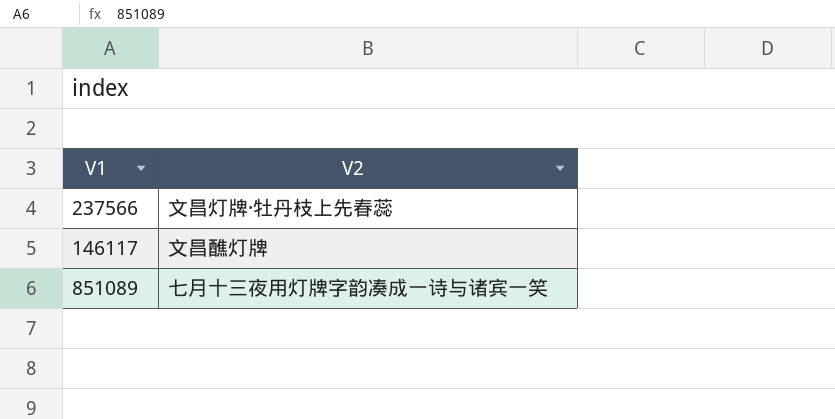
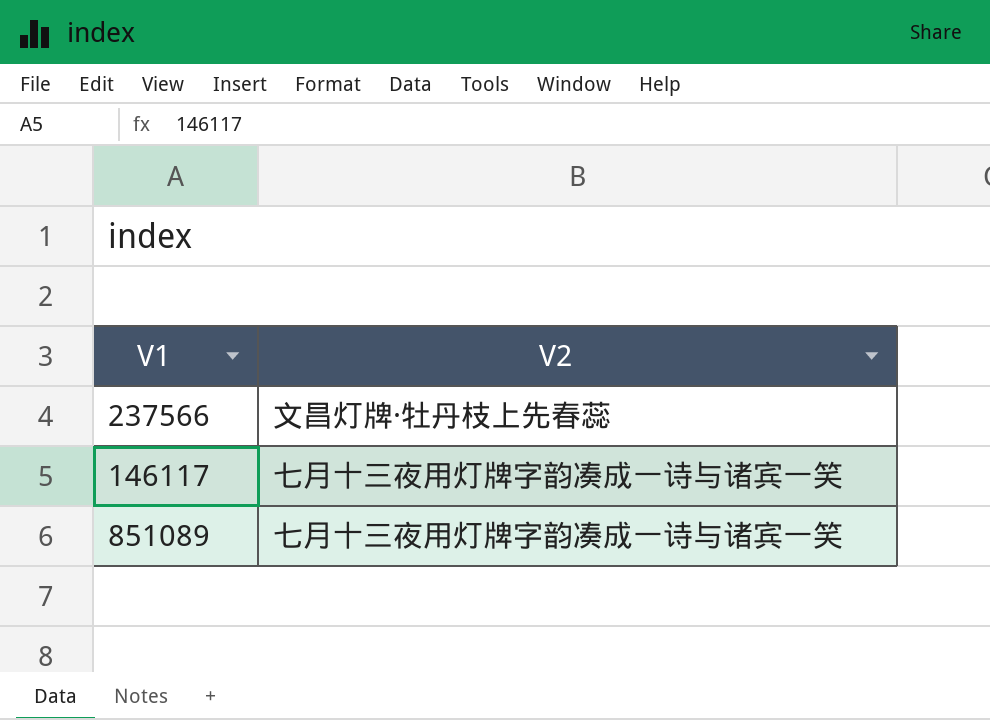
146117 | V2: 文昌醮灯牌 -> 七月十三夜用灯牌字韵凑成一诗与诸宾一笑

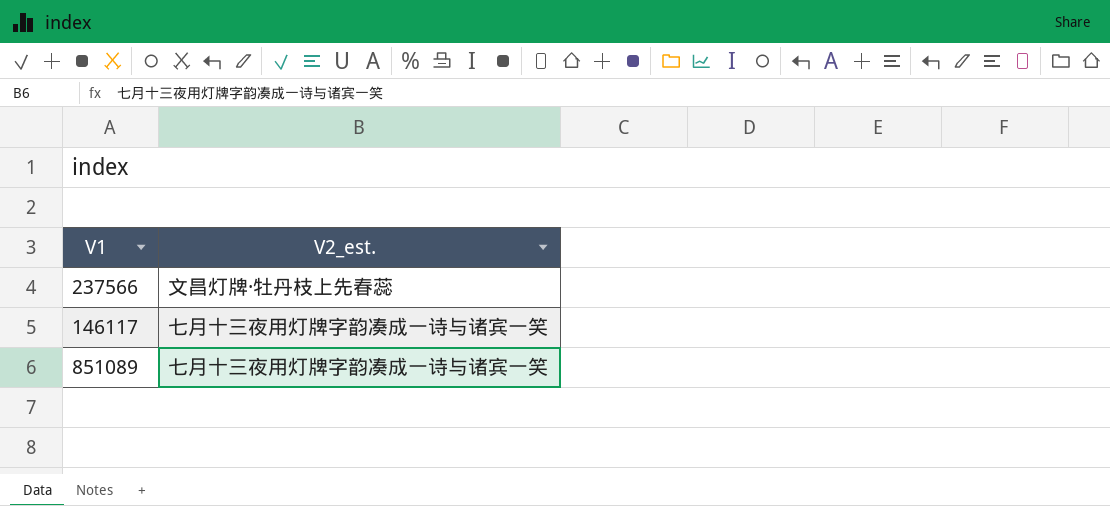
column name: V2 -> V2_est.

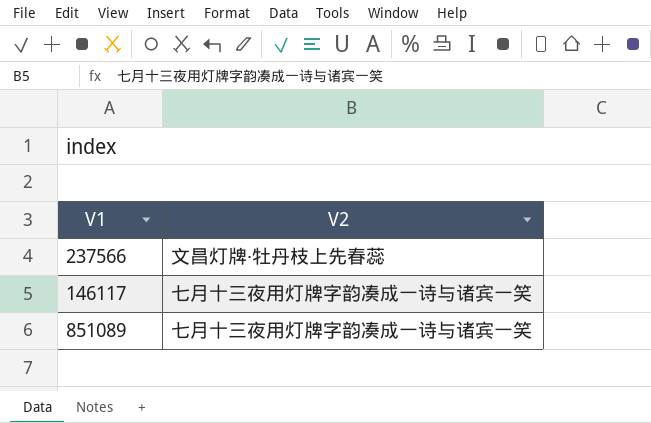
column name: V2_est. -> V2

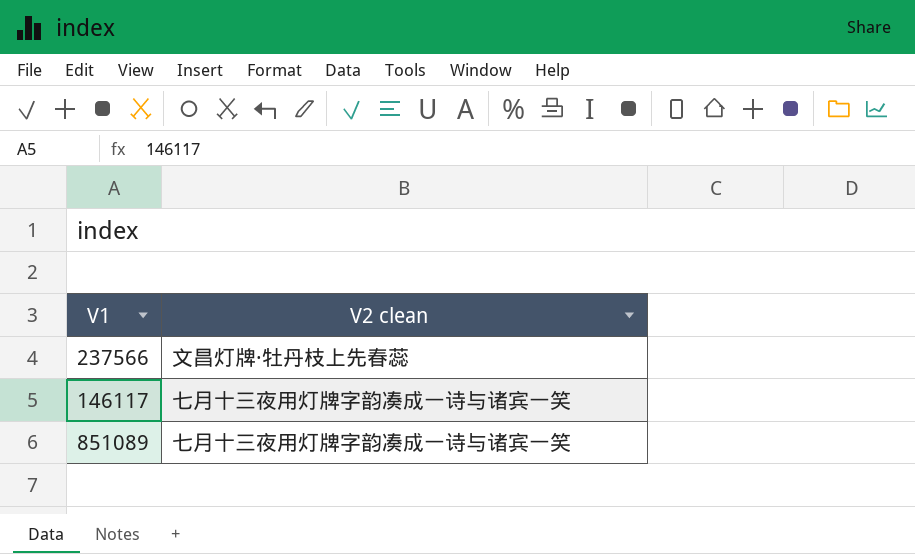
column name: V2 -> V2 clean

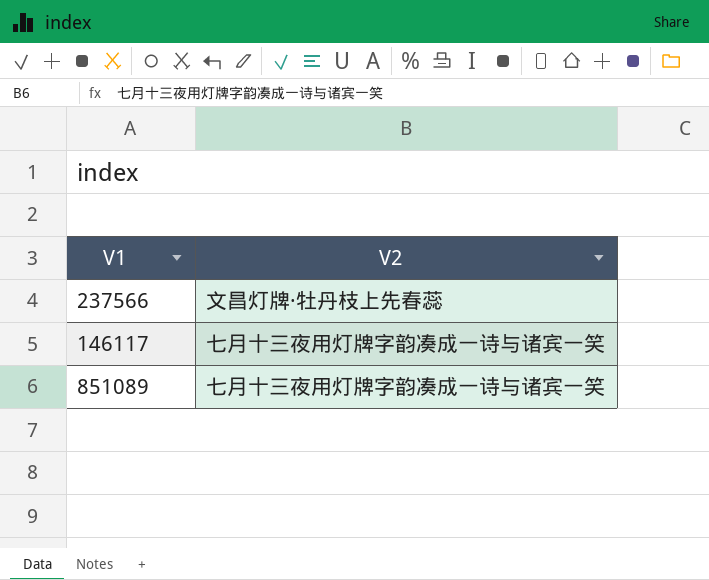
column name: V2 clean -> V2

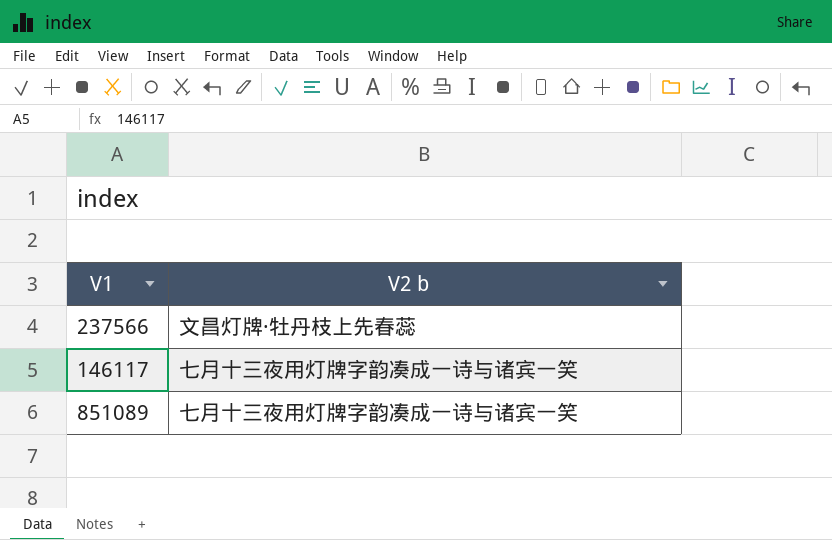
column name: V2 -> V2 b

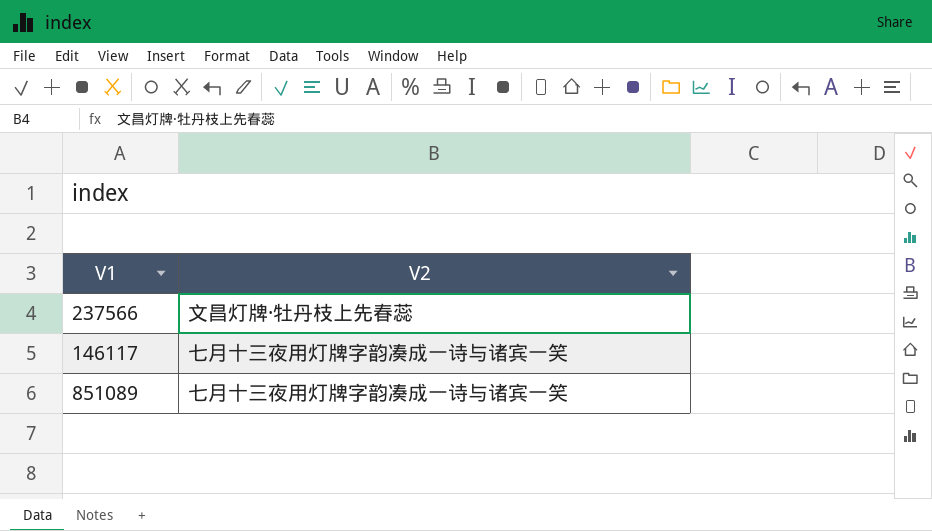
column name: V2 b -> V2

